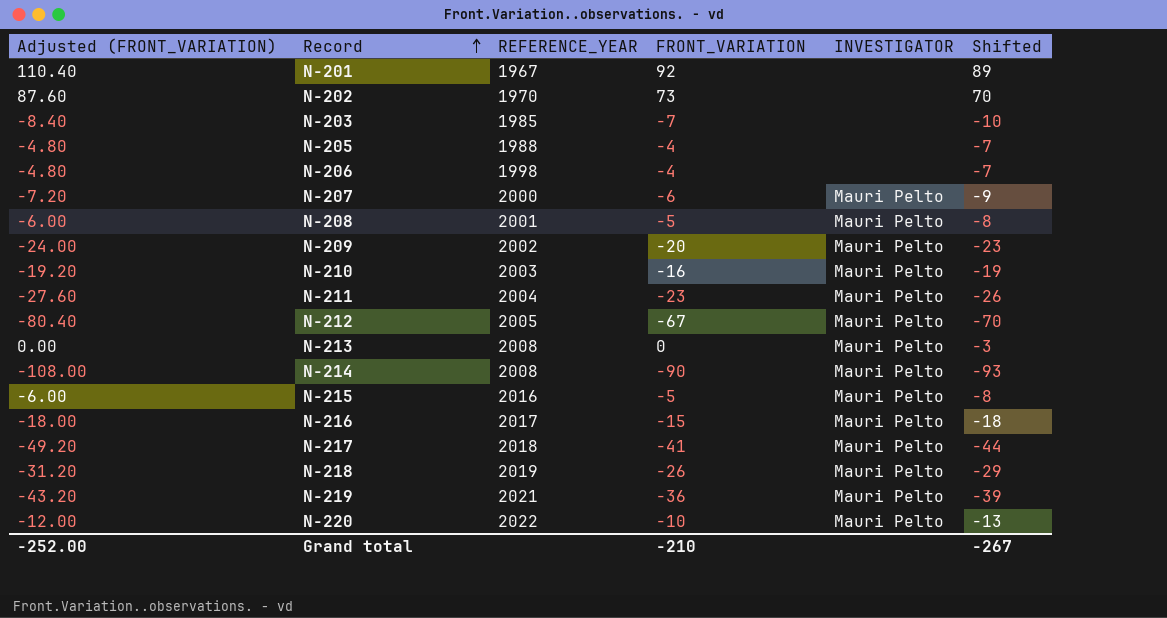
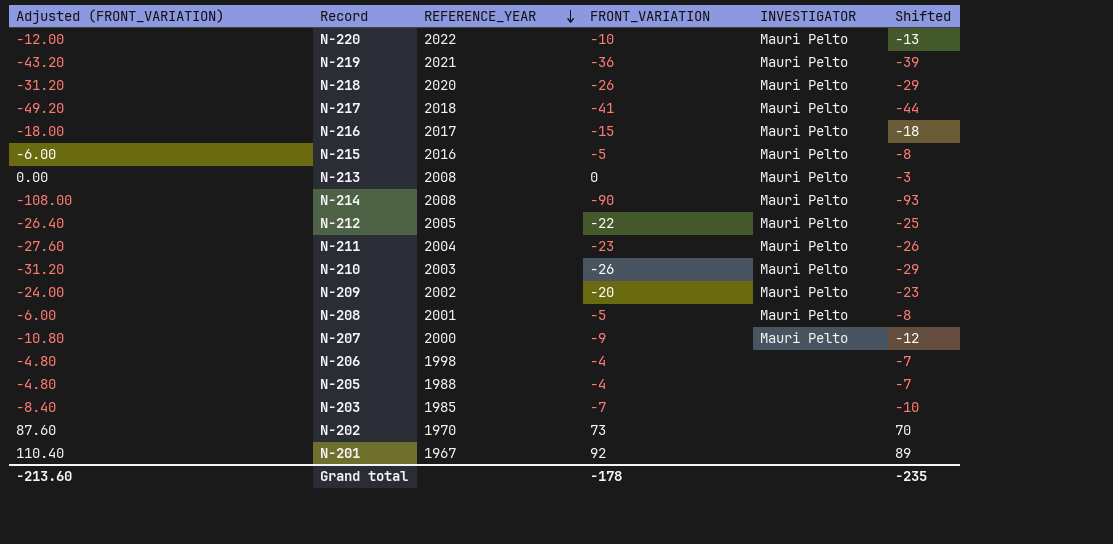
row order: Record ascending -> REFERENCE_YEAR descending
N-218 | REFERENCE_YEAR: 2019 -> 2020
N-212 | Adjusted (FRONT_VARIATION): -80.40 -> -26.40
N-212 | FRONT_VARIATION: -67 -> -22
N-212 | Shifted: -70 -> -25
N-210 | Adjusted (FRONT_VARIATION): -19.20 -> -31.20
N-210 | FRONT_VARIATION: -16 -> -26
N-210 | Shifted: -19 -> -29
N-207 | Adjusted (FRONT_VARIATION): -7.20 -> -10.80
N-207 | FRONT_VARIATION: -6 -> -9
N-207 | Shifted: -9 -> -12
Grand total | Adjusted (FRONT_VARIATION): -252.00 -> -213.60
Grand total | FRONT_VARIATION: -210 -> -178
Grand total | Shifted: -267 -> -235

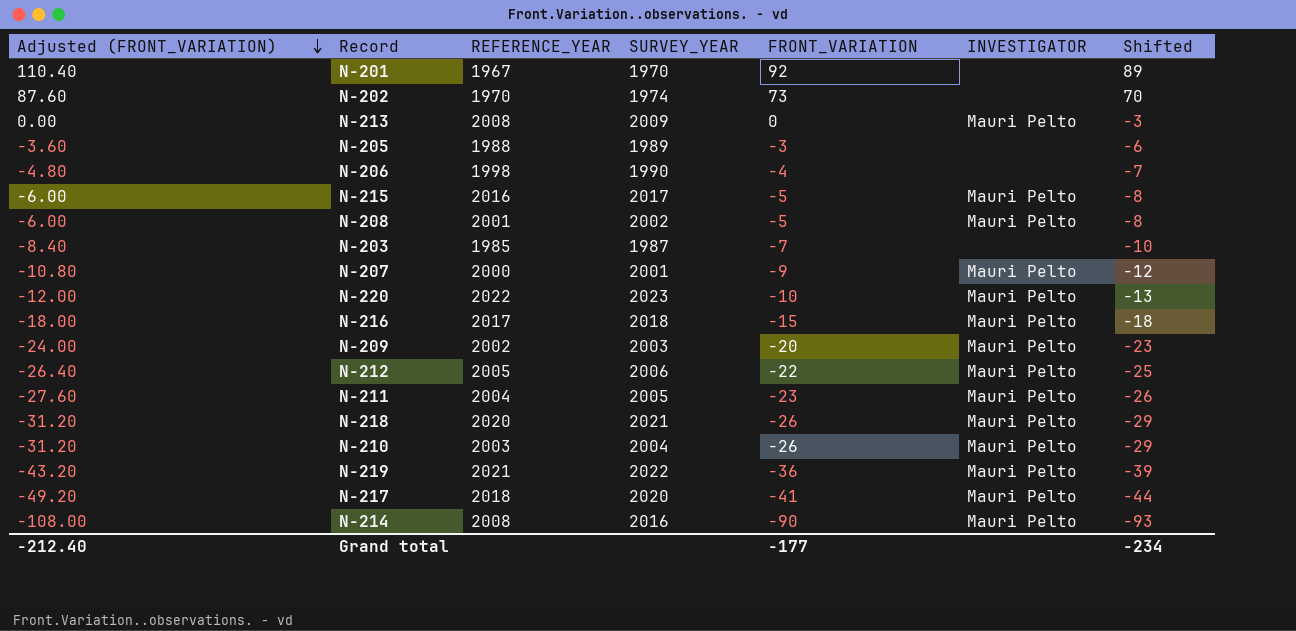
row order: REFERENCE_YEAR descending -> Adjusted (FRONT_VARIATION) descending
column SURVEY_YEAR | position: none -> 4
N-205 | Adjusted (FRONT_VARIATION): -4.80 -> -3.60
N-205 | FRONT_VARIATION: -4 -> -3
N-205 | Shifted: -7 -> -6
Grand total | Adjusted (FRONT_VARIATION): -213.60 -> -212.40
Grand total | FRONT_VARIATION: -178 -> -177
Grand total | Shifted: -235 -> -234

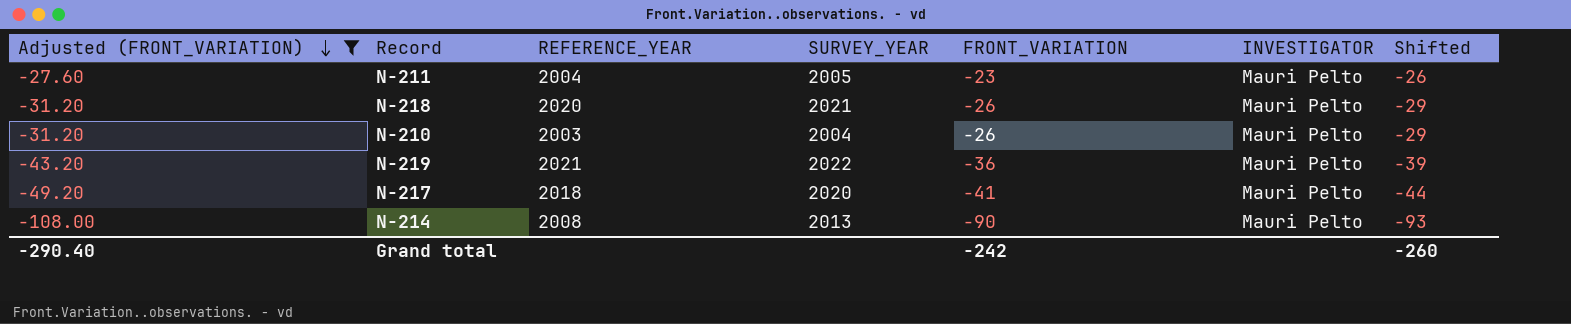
filter: none -> Adjusted (FRONT_VARIATION) <= -27.60
N-214 | SURVEY_YEAR: 2016 -> 2013
Grand total | Adjusted (FRONT_VARIATION): -212.40 -> -290.40
Grand total | FRONT_VARIATION: -177 -> -242
Grand total | Shifted: -234 -> -260

